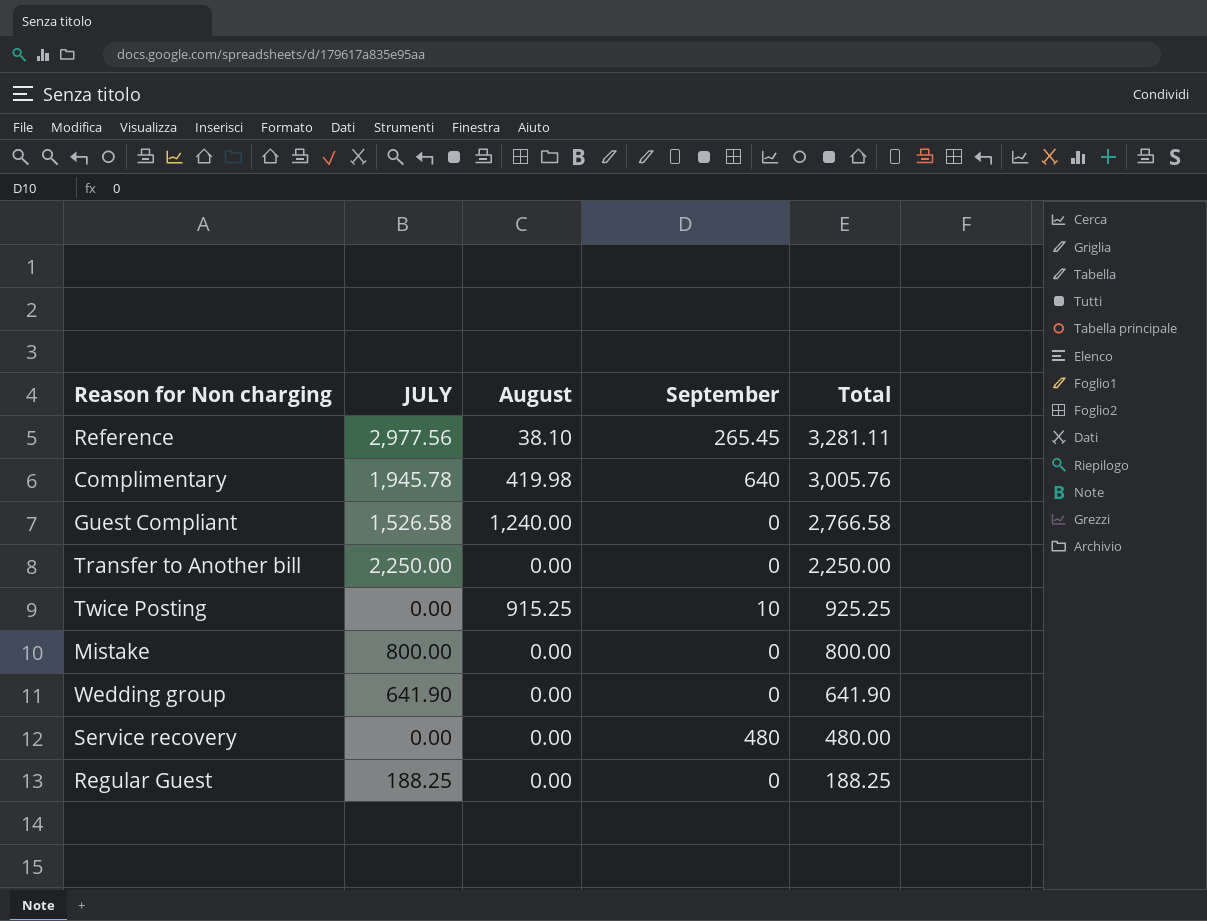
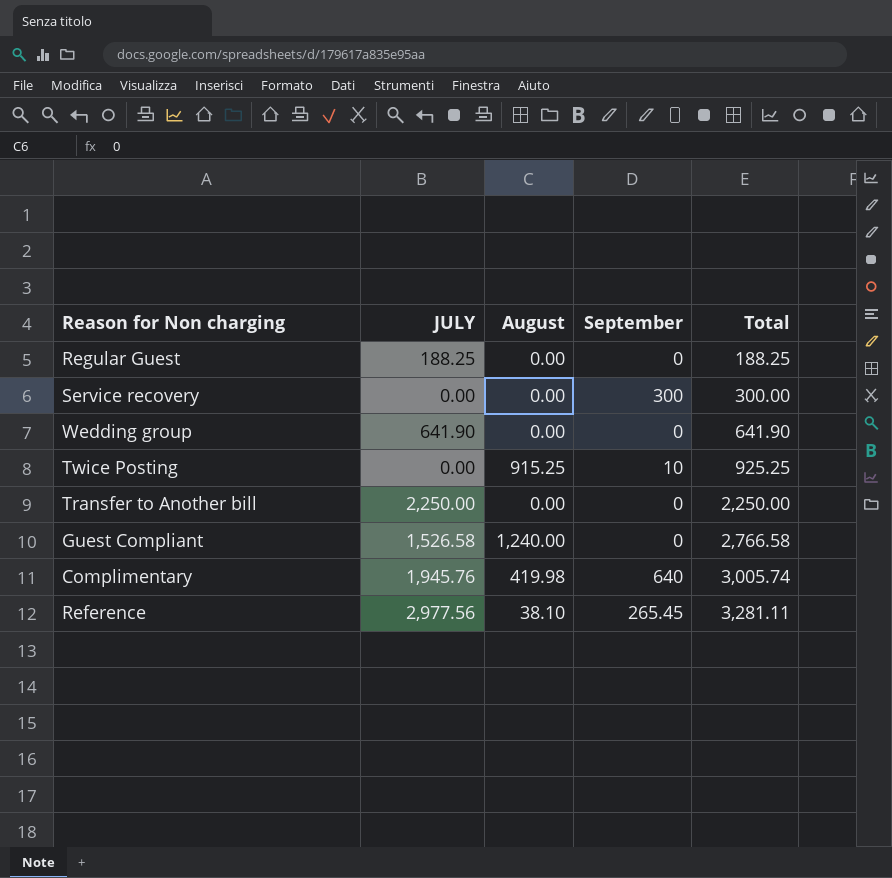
row order: Total descending -> Total ascending
row Mistake: 800.00 | 0.00 | 0 | 800.00 -> none
Service recovery | September: 480 -> 300
Service recovery | Total: 480.00 -> 300.00
Complimentary | JULY: 1,945.78 -> 1,945.76
Complimentary | Total: 3,005.76 -> 3,005.74

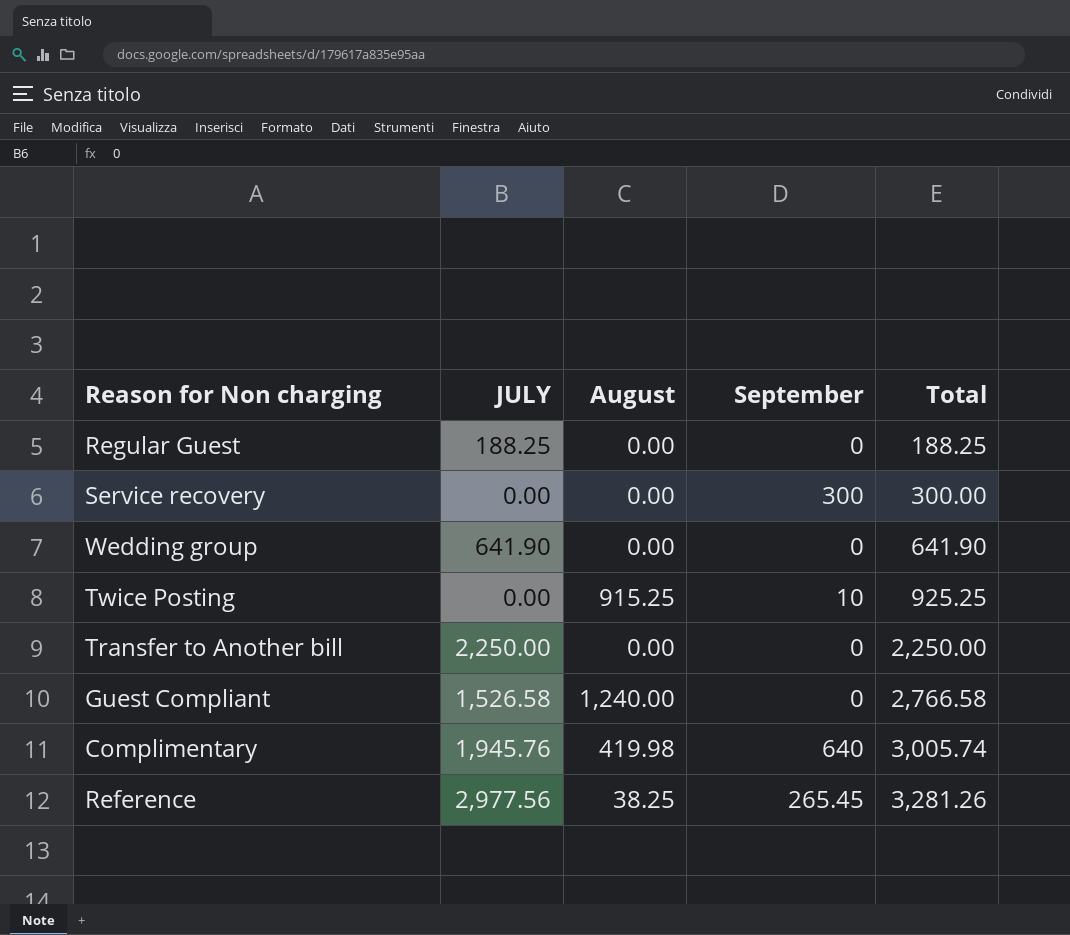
Reference | August: 38.10 -> 38.25
Reference | Total: 3,281.11 -> 3,281.26

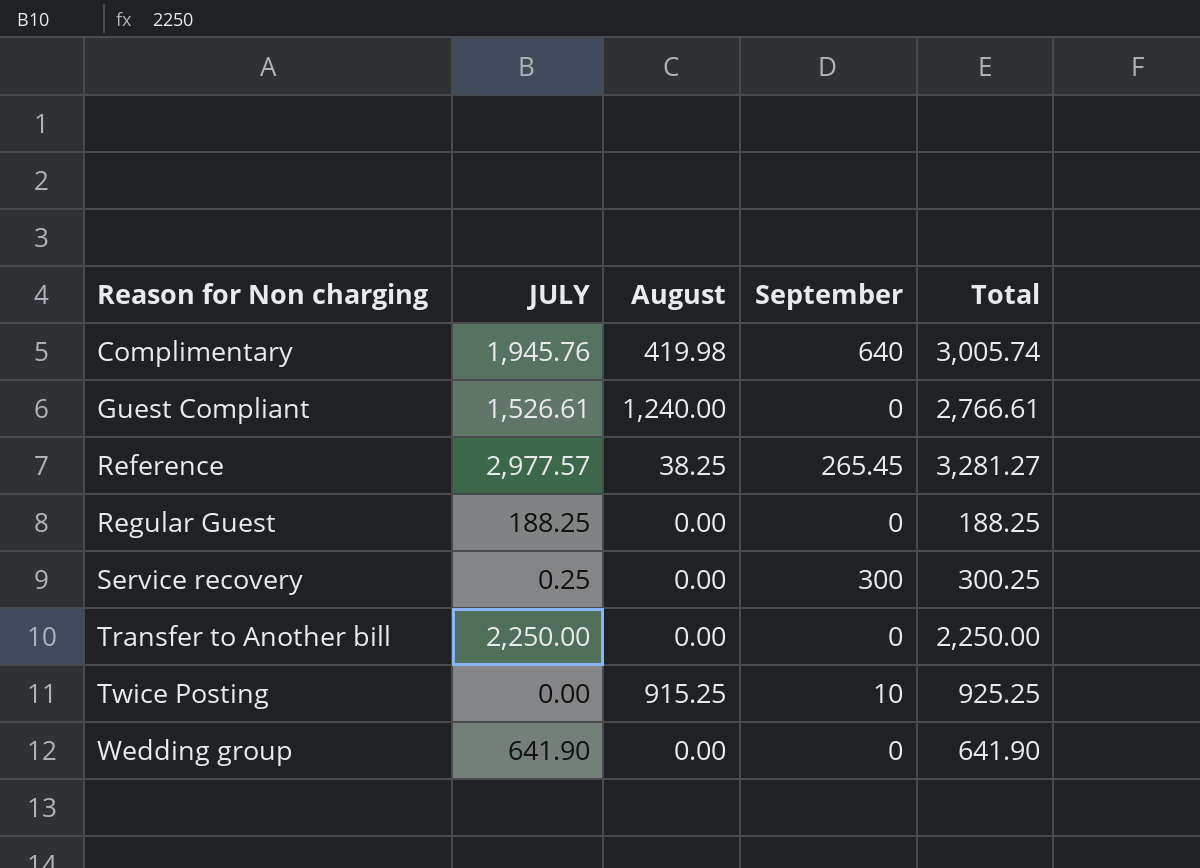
row order: Total ascending -> Reason for Non charging ascending
Guest Compliant | JULY: 1,526.58 -> 1,526.61
Guest Compliant | Total: 2,766.58 -> 2,766.61
Reference | JULY: 2,977.56 -> 2,977.57
Reference | Total: 3,281.26 -> 3,281.27
Service recovery | JULY: 0.00 -> 0.25
Service recovery | Total: 300.00 -> 300.25

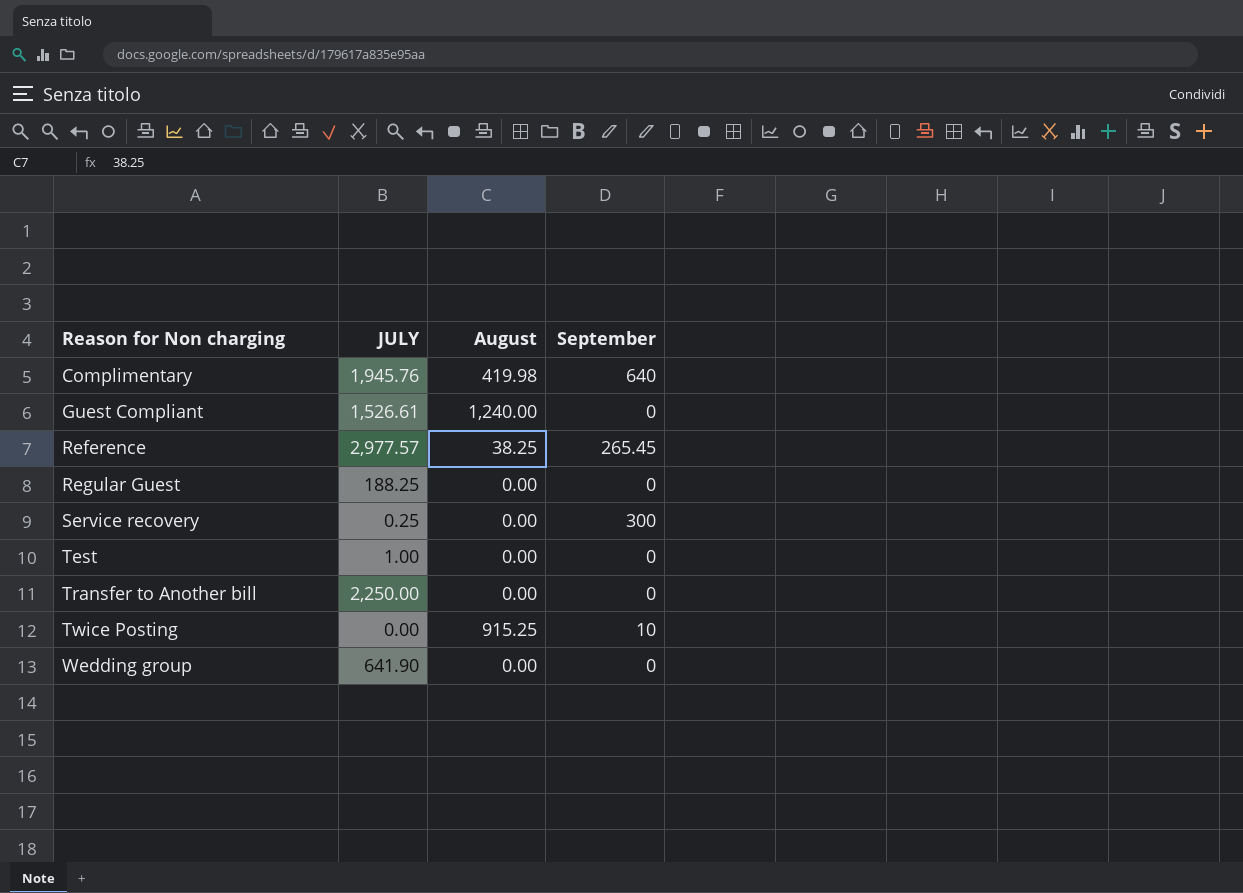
column Total | formula: [JULY] + [August] + [September] -> none
row Test: none -> 1.00 | 0.00 | 0

